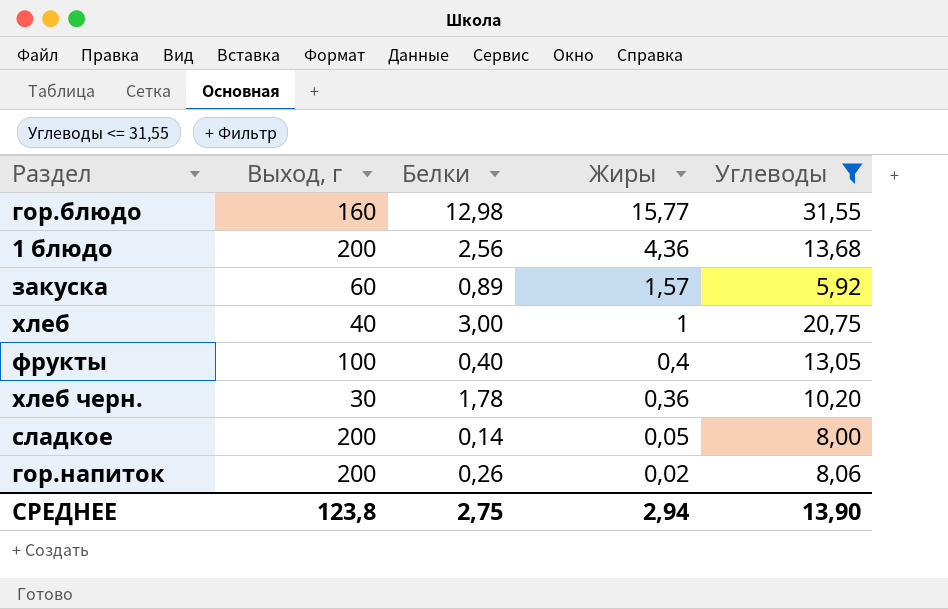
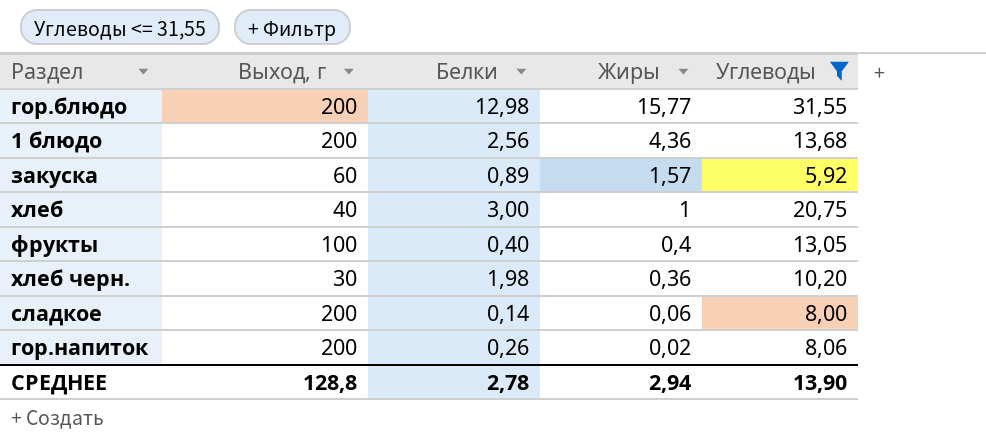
гор.блюдо | Выход, г: 160 -> 200
хлеб черн. | Белки: 1,78 -> 1,98
сладкое | Жиры: 0,05 -> 0,06
СРЕДНЕЕ | Выход, г: 123,8 -> 128,8
СРЕДНЕЕ | Белки: 2,75 -> 2,78

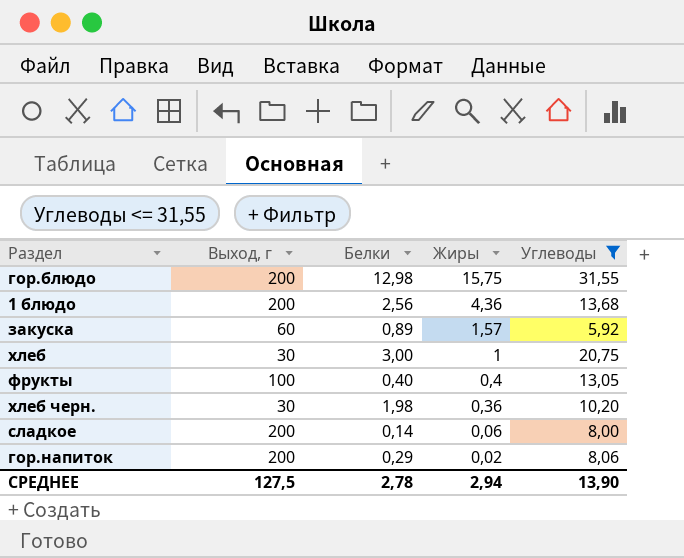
гор.блюдо | Жиры: 15,77 -> 15,75
хлеб | Выход, г: 40 -> 30
гор.напиток | Белки: 0,26 -> 0,29
СРЕДНЕЕ | Выход, г: 128,8 -> 127,5

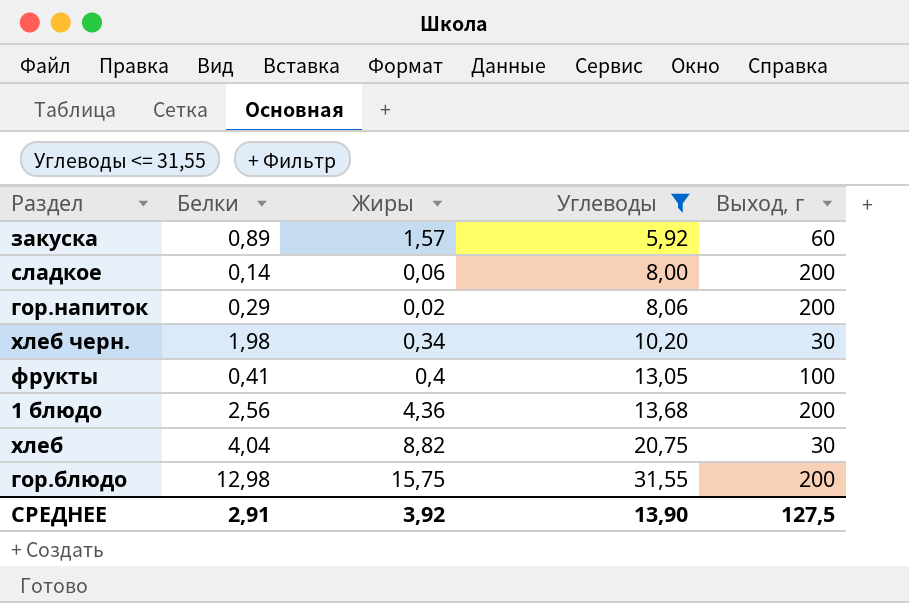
row order: Жиры descending -> Углеводы ascending
column Выход, г | position: 2 -> 5
хлеб черн. | Жиры: 0,36 -> 0,34
фрукты | Белки: 0,40 -> 0,41
хлеб | Белки: 3,00 -> 4,04
хлеб | Жиры: 1 -> 8,82
СРЕДНЕЕ | Белки: 2,78 -> 2,91
СРЕДНЕЕ | Жиры: 2,94 -> 3,92

